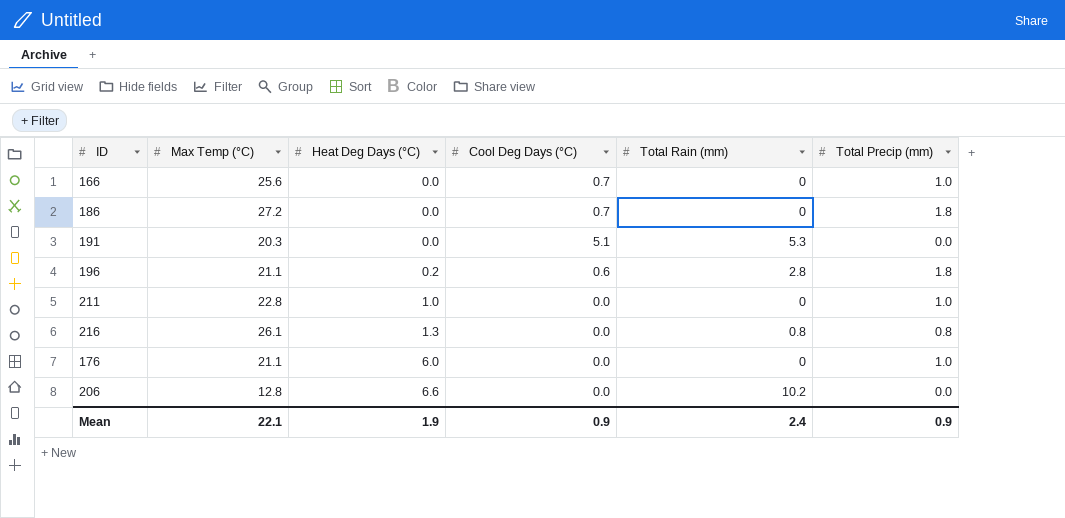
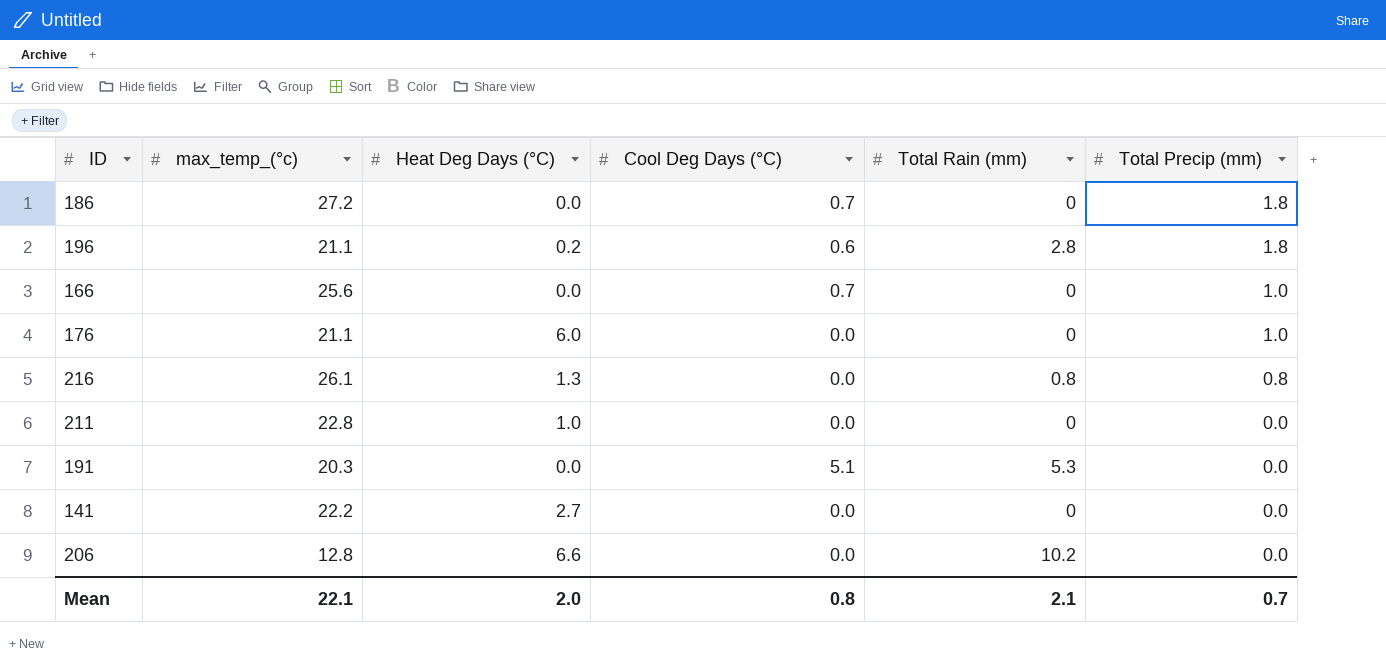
row order: Heat Deg Days (°C) ascending -> Total Precip (mm) descending
column name: Max Temp (°C) -> max_temp_(°c)
211 | Total Precip (mm): 1.0 -> 0.0
row 141: none -> 22.2 | 2.7 | 0.0 | 0 | 0.0
Mean | Heat Deg Days (°C): 1.9 -> 2.0
Mean | Cool Deg Days (°C): 0.9 -> 0.8
Mean | Total Rain (mm): 2.4 -> 2.1
Mean | Total Precip (mm): 0.9 -> 0.7

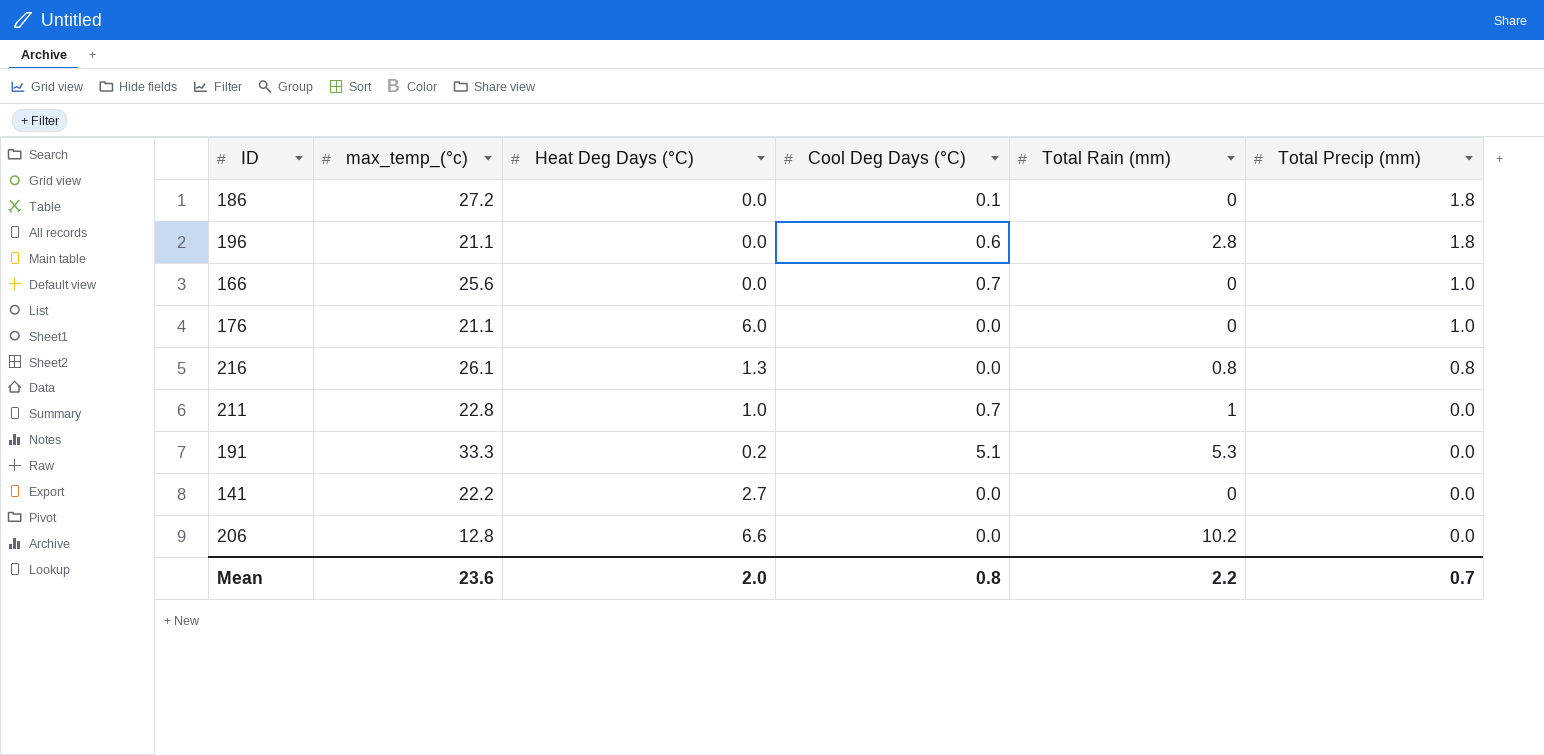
186 | Cool Deg Days (°C): 0.7 -> 0.1
196 | Heat Deg Days (°C): 0.2 -> 0.0
211 | Cool Deg Days (°C): 0.0 -> 0.7
211 | Total Rain (mm): 0 -> 1
191 | max_temp_(°c): 20.3 -> 33.3
191 | Heat Deg Days (°C): 0.0 -> 0.2
Mean | max_temp_(°c): 22.1 -> 23.6
Mean | Total Rain (mm): 2.1 -> 2.2

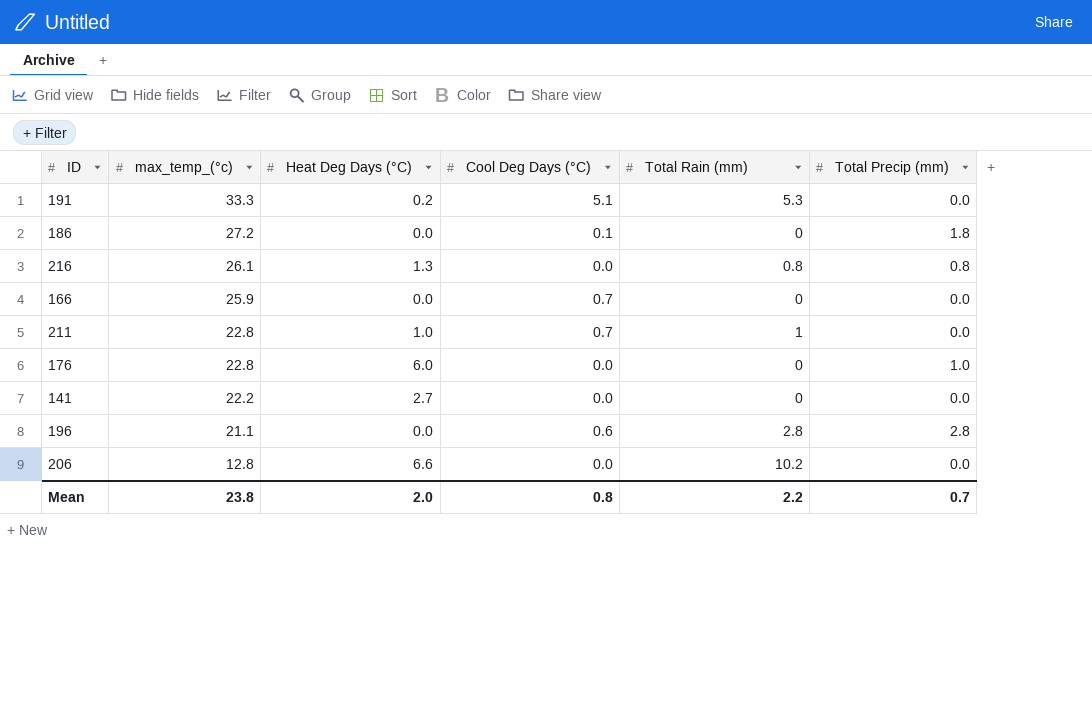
row order: Total Precip (mm) descending -> max_temp_(°c) descending
166 | max_temp_(°c): 25.6 -> 25.9
166 | Total Precip (mm): 1.0 -> 0.0
176 | max_temp_(°c): 21.1 -> 22.8
196 | Total Precip (mm): 1.8 -> 2.8
Mean | max_temp_(°c): 23.6 -> 23.8

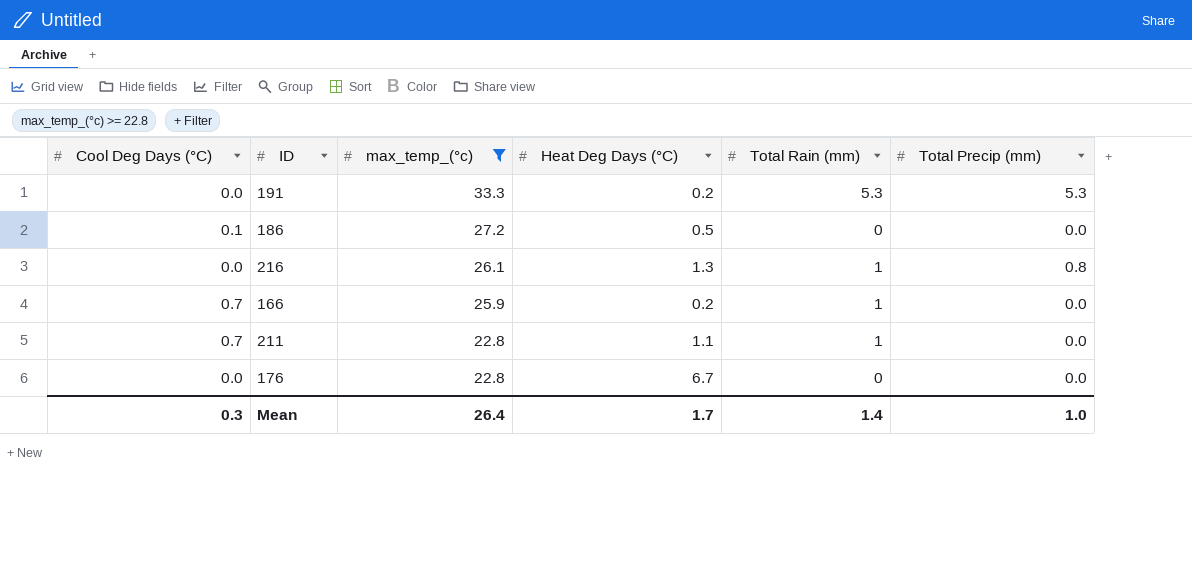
filter: none -> max_temp_(°c) >= 22.8
column Cool Deg Days (°C) | position: 4 -> 1
191 | Cool Deg Days (°C): 5.1 -> 0.0
191 | Total Precip (mm): 0.0 -> 5.3
186 | Heat Deg Days (°C): 0.0 -> 0.5
186 | Total Precip (mm): 1.8 -> 0.0
216 | Total Rain (mm): 0.8 -> 1
166 | Heat Deg Days (°C): 0.0 -> 0.2
166 | Total Rain (mm): 0 -> 1
211 | Heat Deg Days (°C): 1.0 -> 1.1
176 | Heat Deg Days (°C): 6.0 -> 6.7
176 | Total Precip (mm): 1.0 -> 0.0
Mean | Cool Deg Days (°C): 0.8 -> 0.3
Mean | max_temp_(°c): 23.8 -> 26.4
Mean | Heat Deg Days (°C): 2.0 -> 1.7
Mean | Total Rain (mm): 2.2 -> 1.4
Mean | Total Precip (mm): 0.7 -> 1.0

